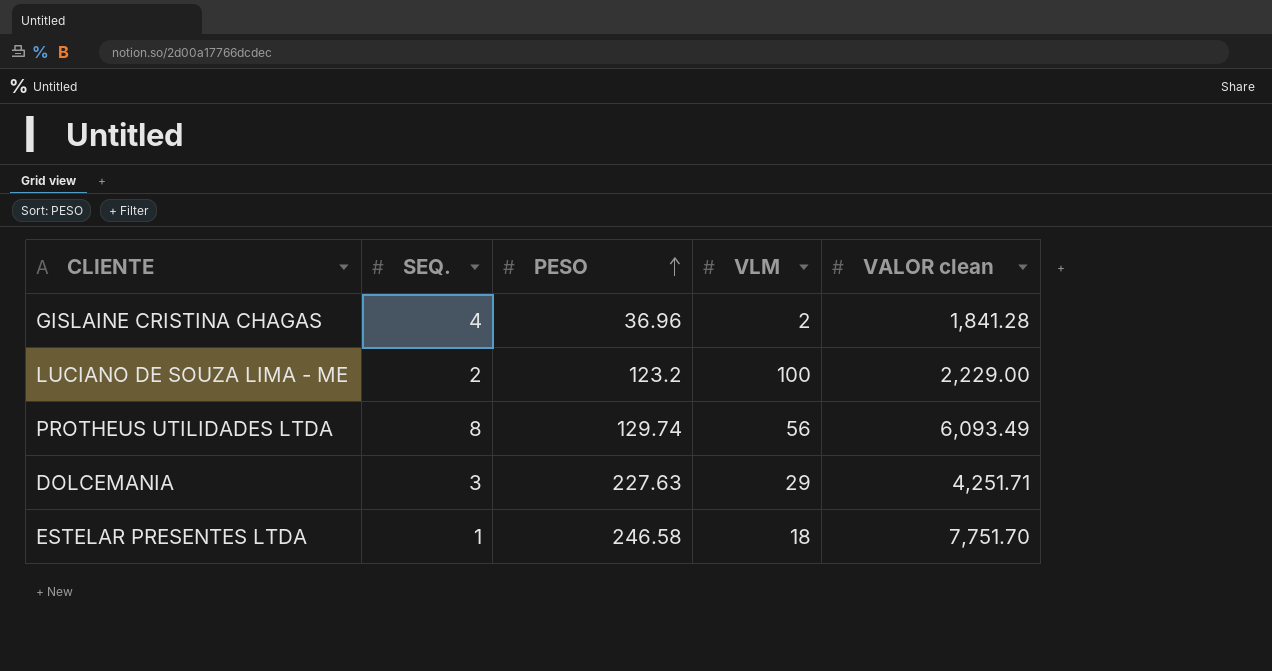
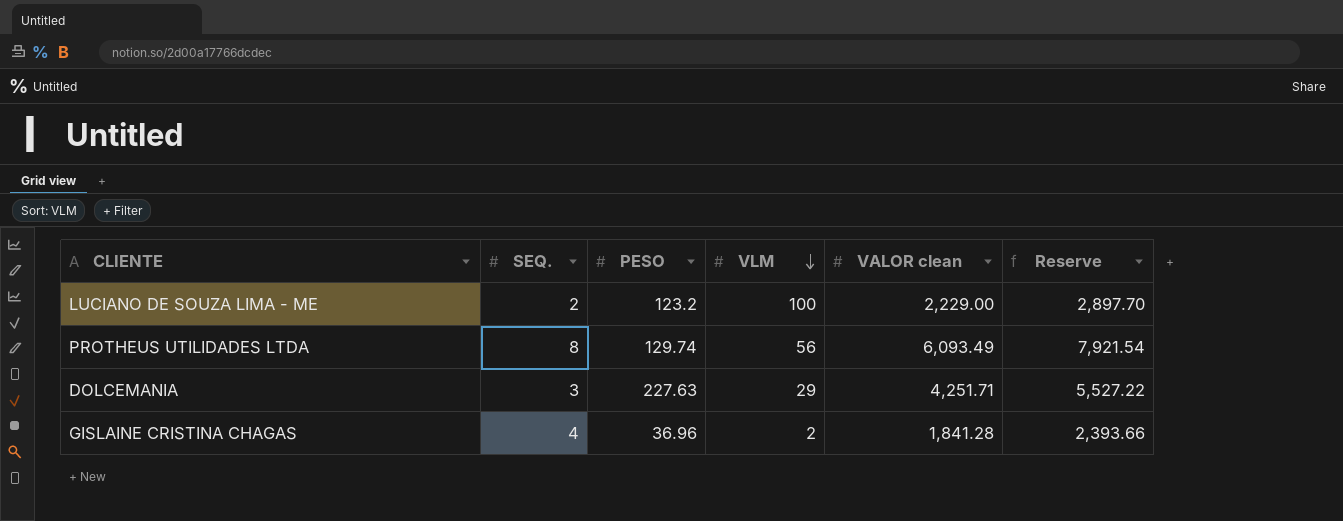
row order: PESO ascending -> VLM descending
column Reserve | formula: none -> [VALOR clean] * 1.3
row ESTELAR PRESENTES LTDA: 1 | 246.58 | 18 | 7,751.70 -> none

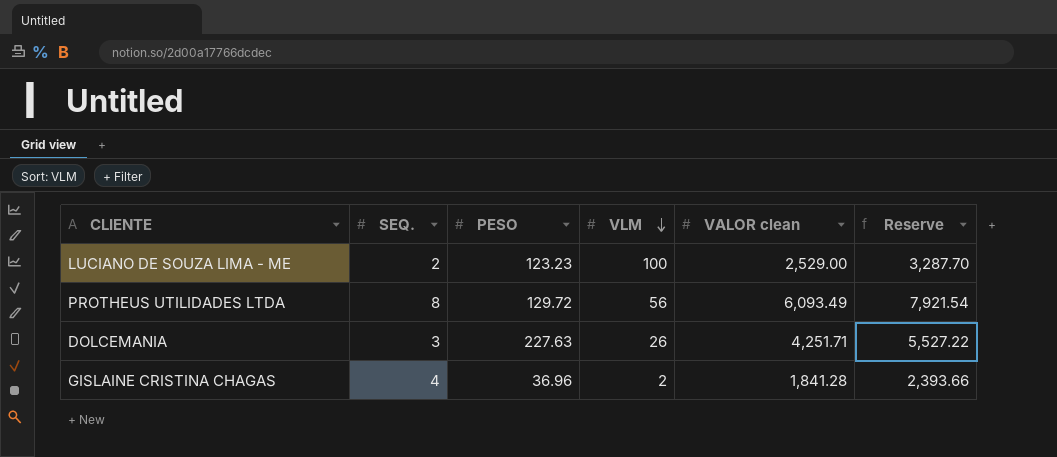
LUCIANO DE SOUZA LIMA - ME | PESO: 123.2 -> 123.23
LUCIANO DE SOUZA LIMA - ME | VALOR clean: 2,229.00 -> 2,529.00
LUCIANO DE SOUZA LIMA - ME | Reserve: 2,897.70 -> 3,287.70
PROTHEUS UTILIDADES LTDA | PESO: 129.74 -> 129.72
DOLCEMANIA | VLM: 29 -> 26

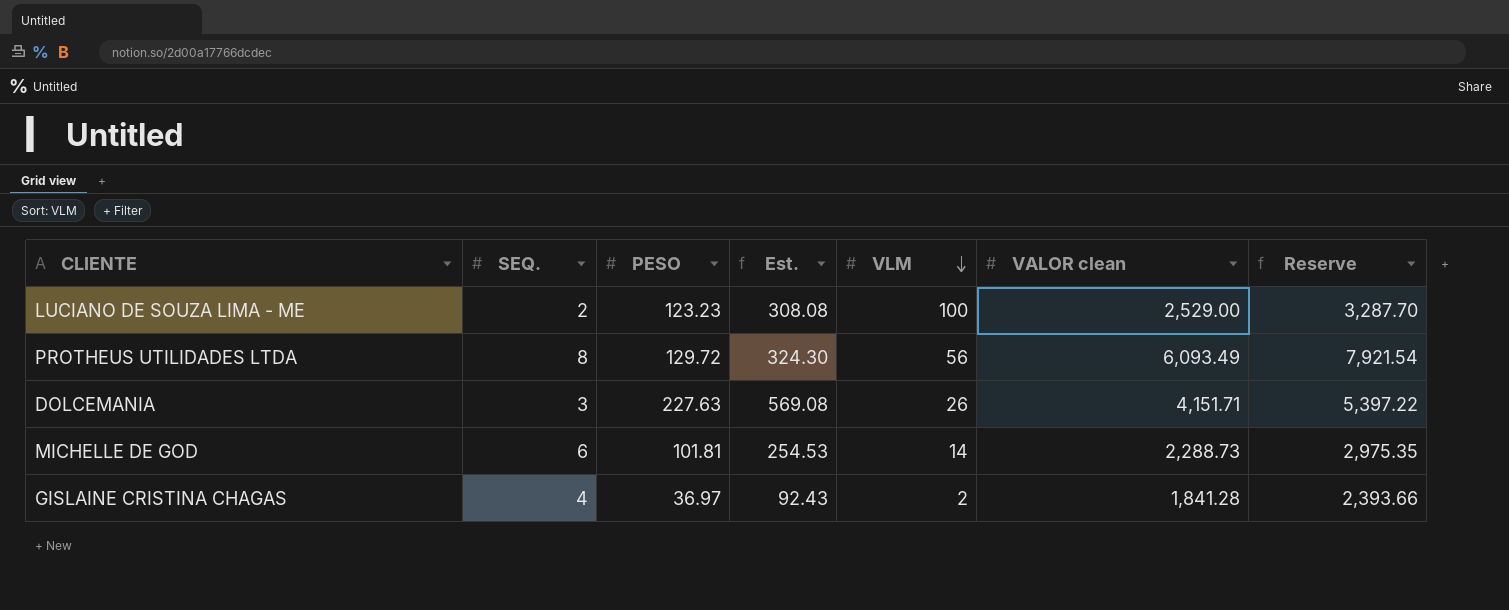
column Est. | formula: none -> [PESO] * 2.5
DOLCEMANIA | VALOR clean: 4,251.71 -> 4,151.71
DOLCEMANIA | Reserve: 5,527.22 -> 5,397.22
row MICHELLE DE GOD: none -> 6 | 101.81 | 254.53 | 14 | 2,288.73 | 2,975.35
GISLAINE CRISTINA CHAGAS | PESO: 36.96 -> 36.97

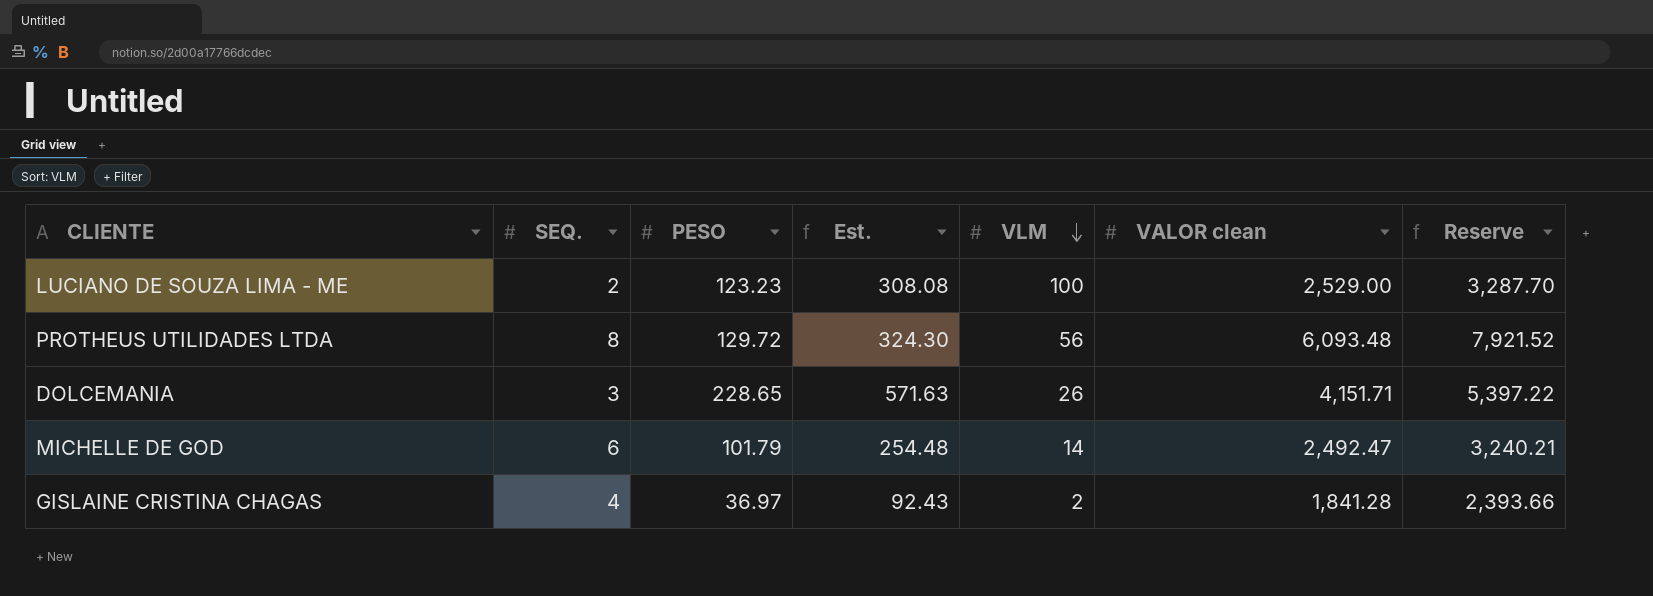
PROTHEUS UTILIDADES LTDA | VALOR clean: 6,093.49 -> 6,093.48
PROTHEUS UTILIDADES LTDA | Reserve: 7,921.54 -> 7,921.52
DOLCEMANIA | PESO: 227.63 -> 228.65
DOLCEMANIA | Est.: 569.08 -> 571.63
MICHELLE DE GOD | PESO: 101.81 -> 101.79
MICHELLE DE GOD | Est.: 254.53 -> 254.48
MICHELLE DE GOD | VALOR clean: 2,288.73 -> 2,492.47
MICHELLE DE GOD | Reserve: 2,975.35 -> 3,240.21

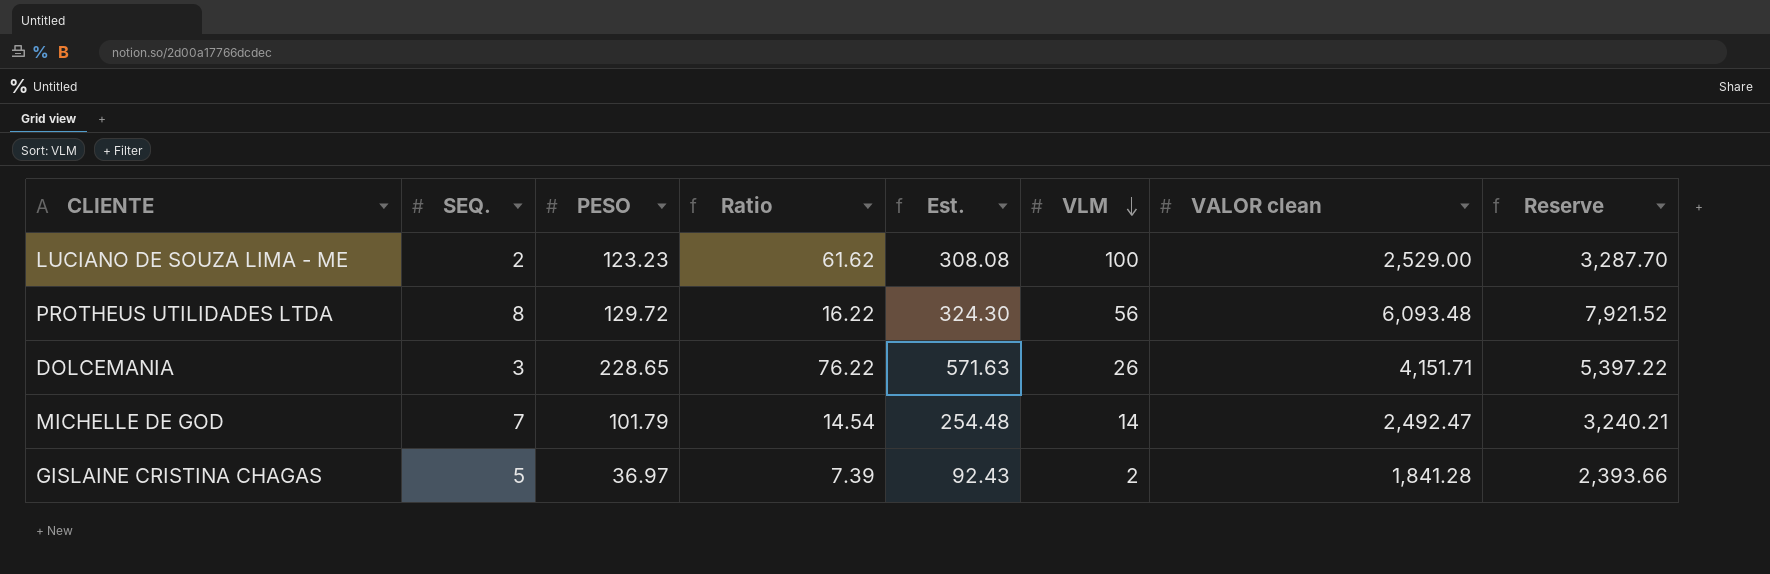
column Ratio | formula: none -> [PESO] / [SEQ.]
MICHELLE DE GOD | SEQ.: 6 -> 7
GISLAINE CRISTINA CHAGAS | SEQ.: 4 -> 5

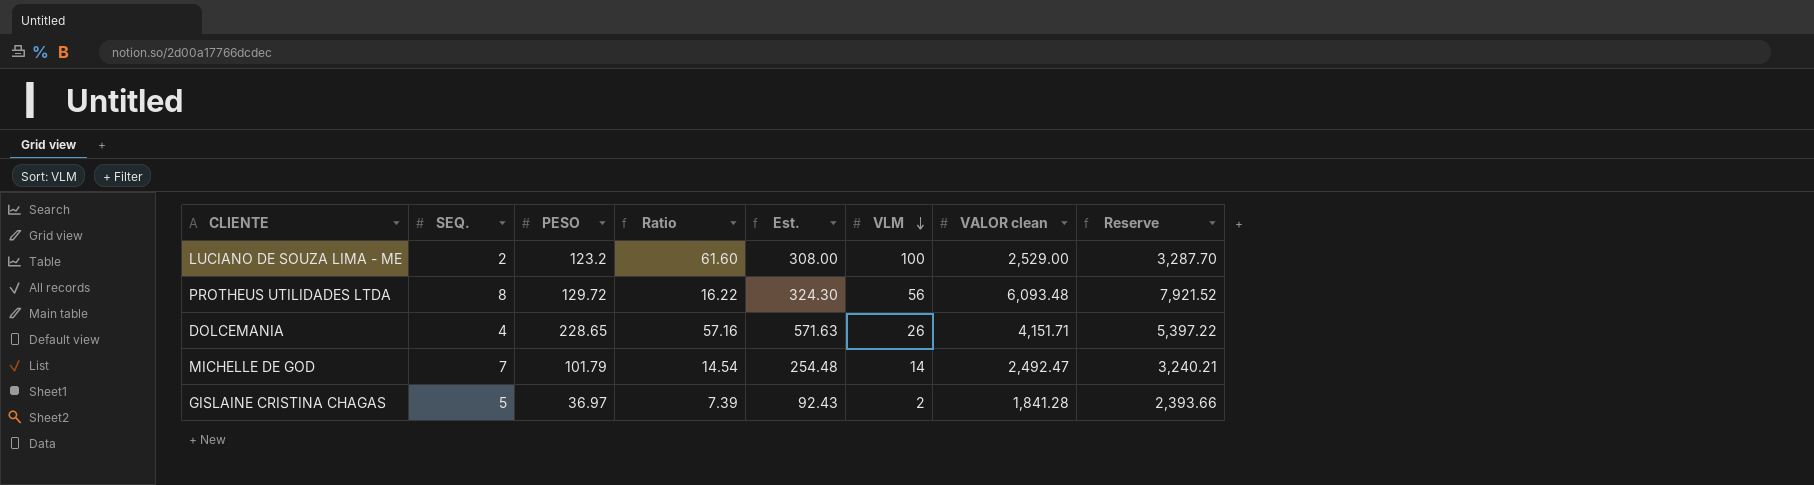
LUCIANO DE SOUZA LIMA - ME | PESO: 123.23 -> 123.2
LUCIANO DE SOUZA LIMA - ME | Ratio: 61.62 -> 61.60
LUCIANO DE SOUZA LIMA - ME | Est.: 308.08 -> 308.00
DOLCEMANIA | SEQ.: 3 -> 4
DOLCEMANIA | Ratio: 76.22 -> 57.16

